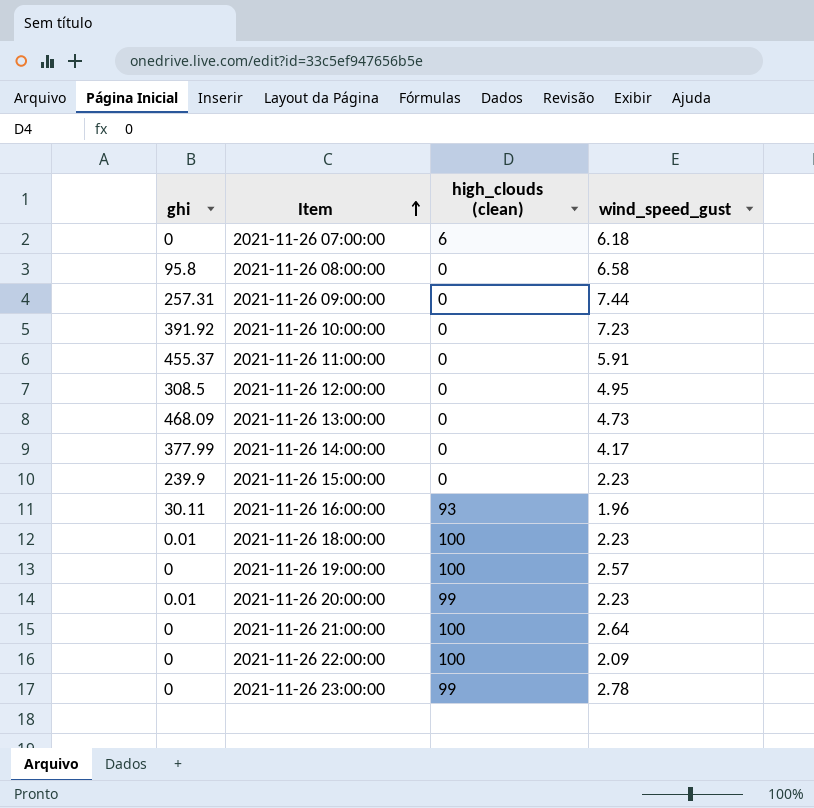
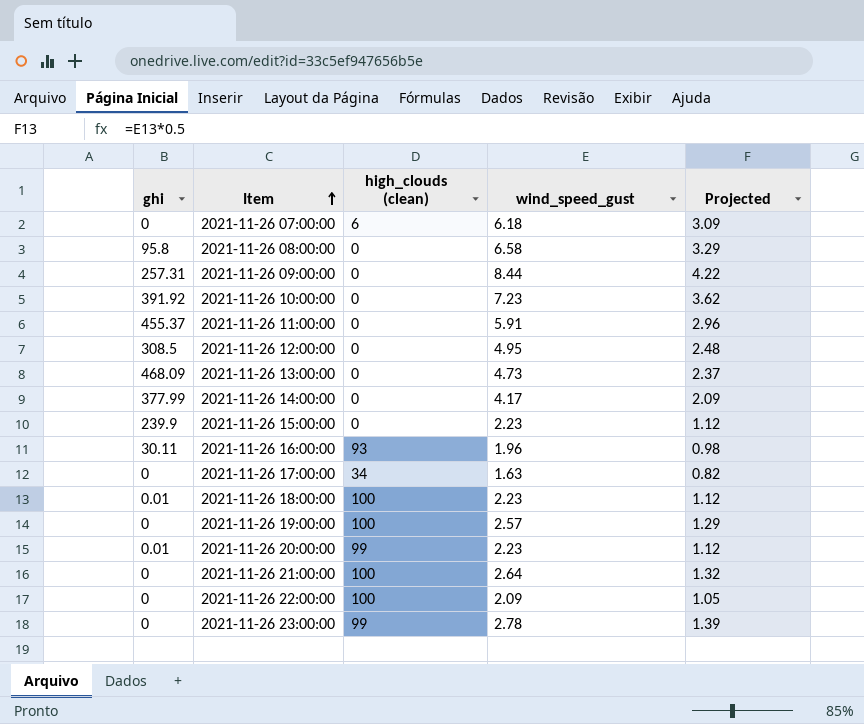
column Projected | formula: none -> [wind_speed_gust] * 0.5
2021-11-26 09:00:00 | wind_speed_gust: 7.44 -> 8.44
row 2021-11-26 17:00:00: none -> 0 | 34 | 1.63 | 0.82

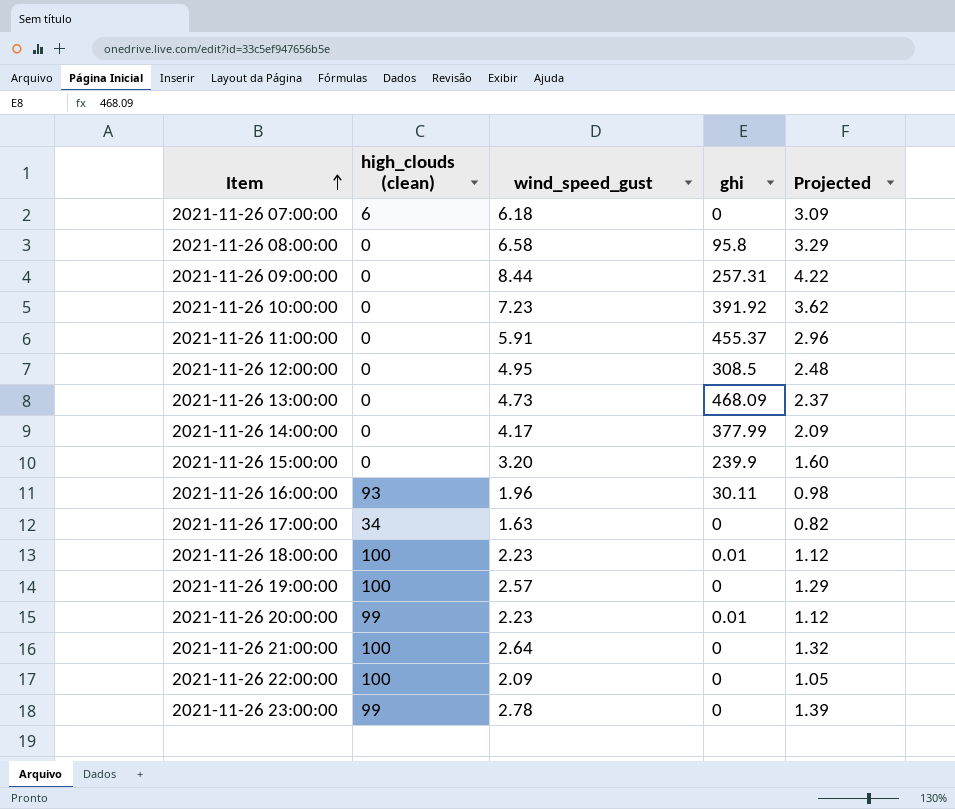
column ghi | position: 1 -> 4
2021-11-26 15:00:00 | wind_speed_gust: 2.23 -> 3.20
2021-11-26 15:00:00 | Projected: 1.12 -> 1.60

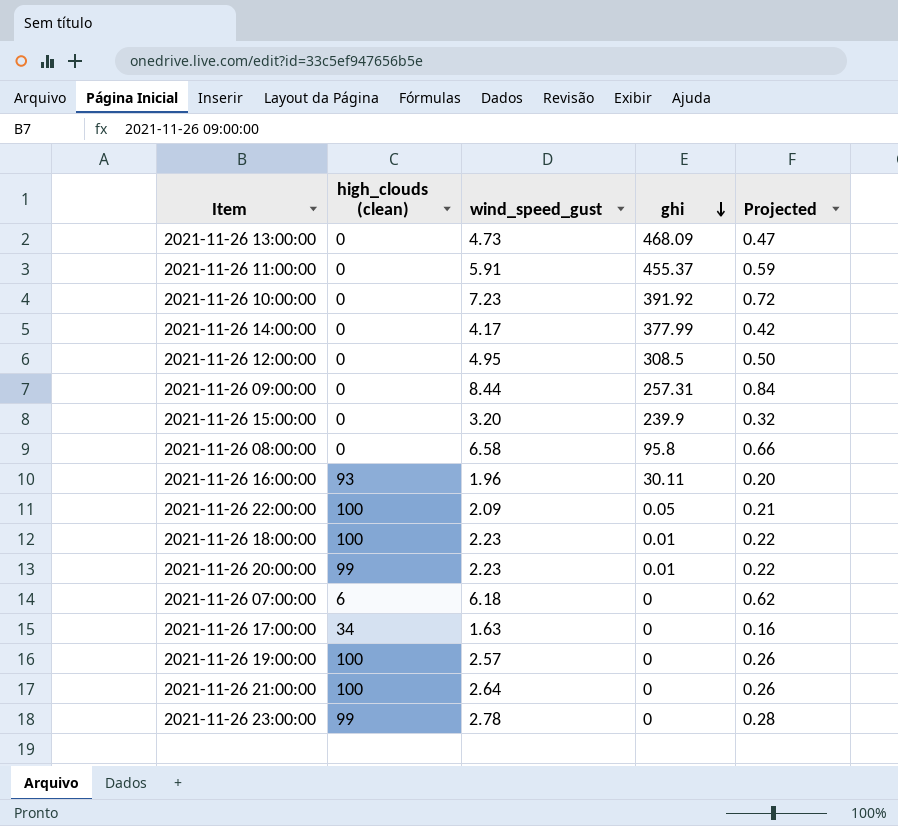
row order: Item ascending -> ghi descending
column Projected | formula: [wind_speed_gust] * 0.5 -> [wind_speed_gust] * 0.1
2021-11-26 22:00:00 | ghi: 0 -> 0.05

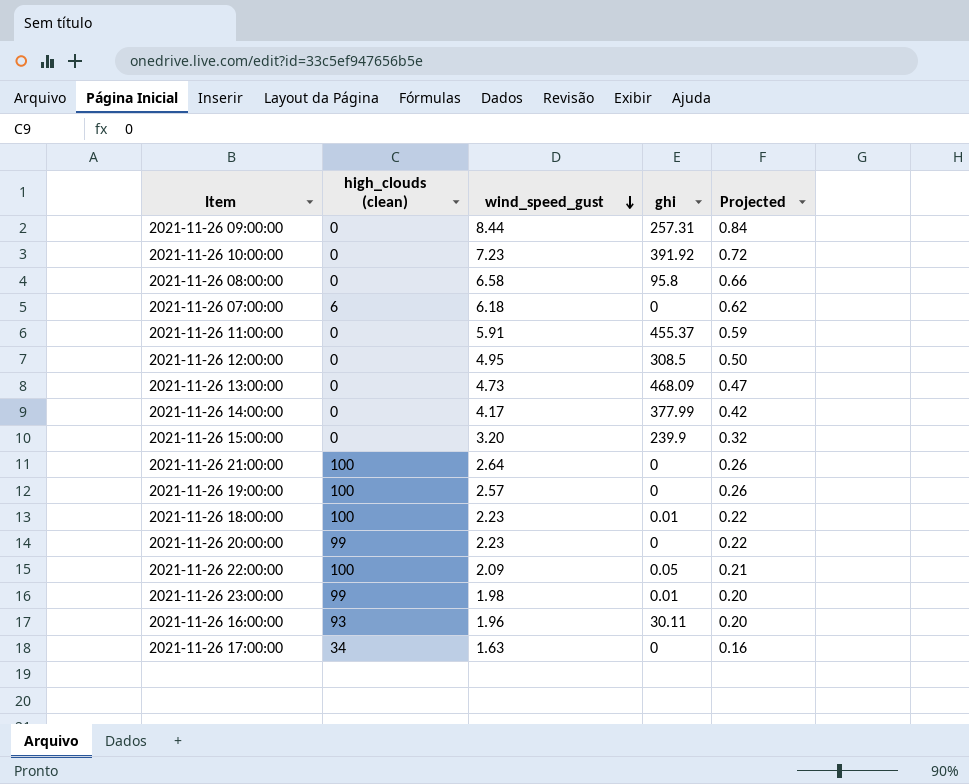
row order: ghi descending -> wind_speed_gust descending
2021-11-26 20:00:00 | ghi: 0.01 -> 0
2021-11-26 23:00:00 | wind_speed_gust: 2.78 -> 1.98
2021-11-26 23:00:00 | ghi: 0 -> 0.01
2021-11-26 23:00:00 | Projected: 0.28 -> 0.20

